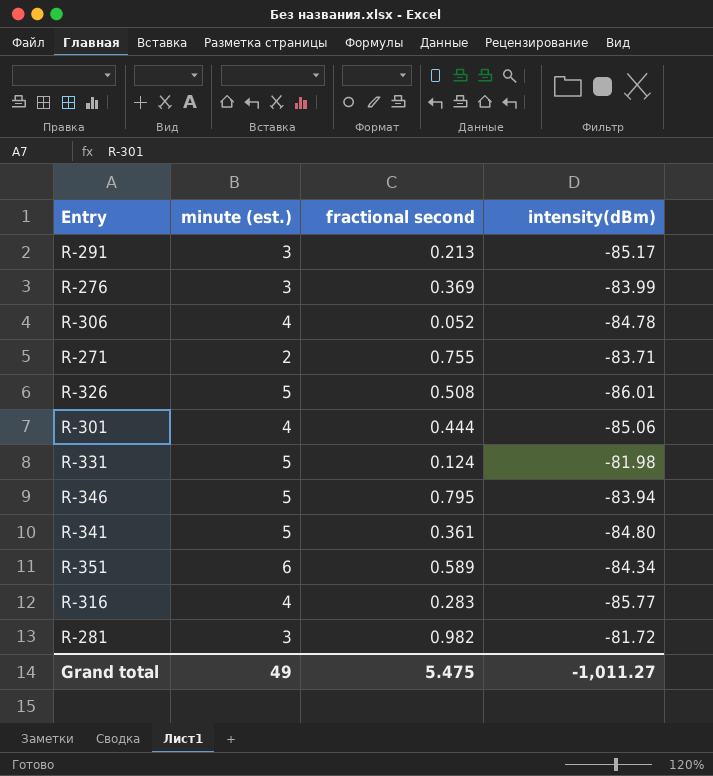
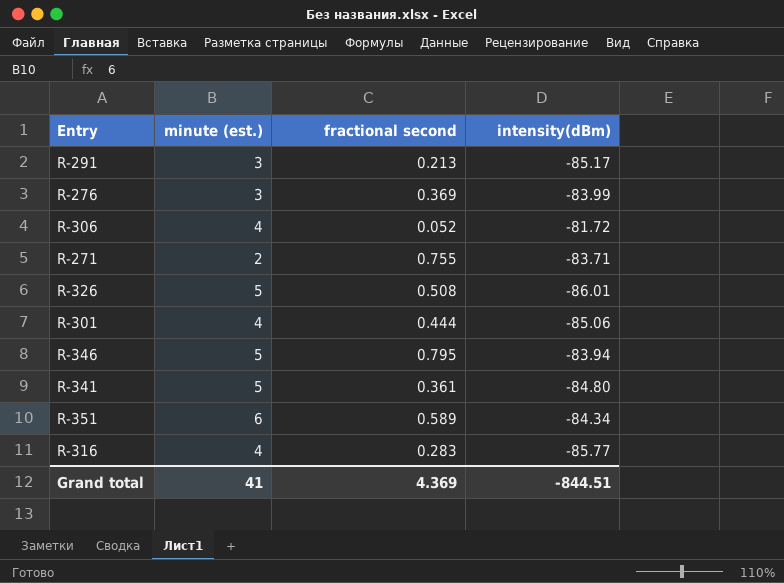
row R-331: 5 | 0.124 | -81.98 -> none
row R-281: 3 | 0.982 | -81.72 -> none
R-306 | intensity(dBm): -84.78 -> -81.72
Grand total | minute (est.): 49 -> 41
Grand total | fractional second: 5.475 -> 4.369
Grand total | intensity(dBm): -1,011.27 -> -844.51

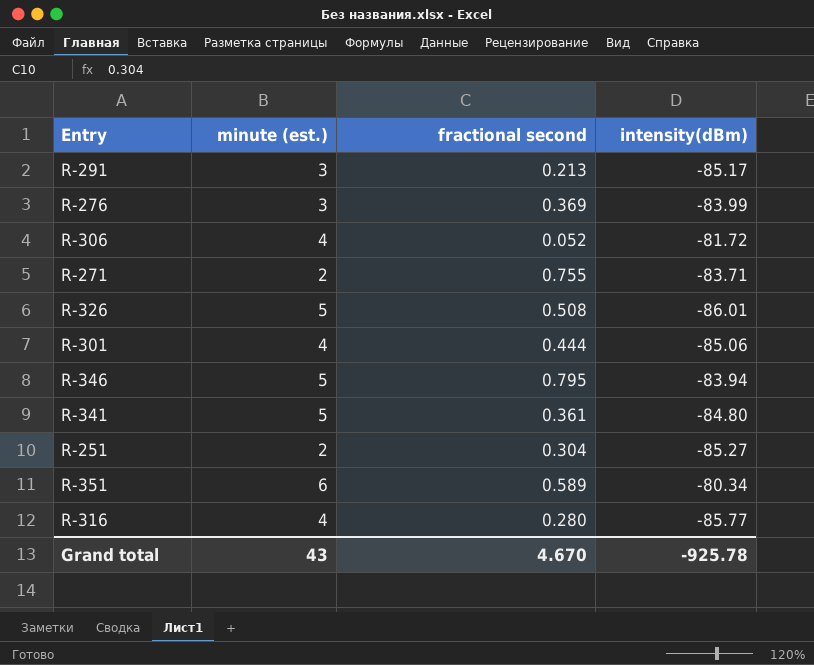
row R-251: none -> 2 | 0.304 | -85.27
R-351 | intensity(dBm): -84.34 -> -80.34
R-316 | fractional second: 0.283 -> 0.280
Grand total | minute (est.): 41 -> 43
Grand total | fractional second: 4.369 -> 4.670
Grand total | intensity(dBm): -844.51 -> -925.78

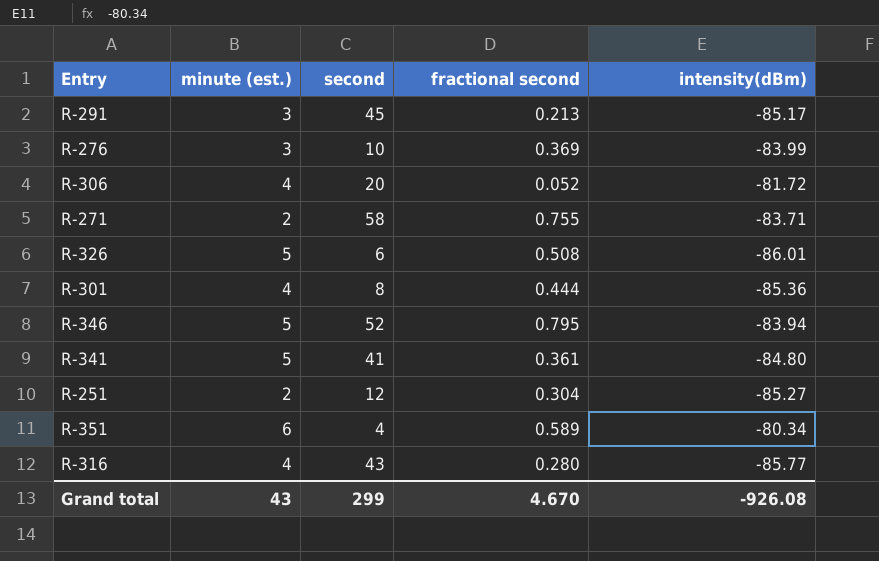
column second | position: none -> 3
R-301 | intensity(dBm): -85.06 -> -85.36
Grand total | intensity(dBm): -925.78 -> -926.08

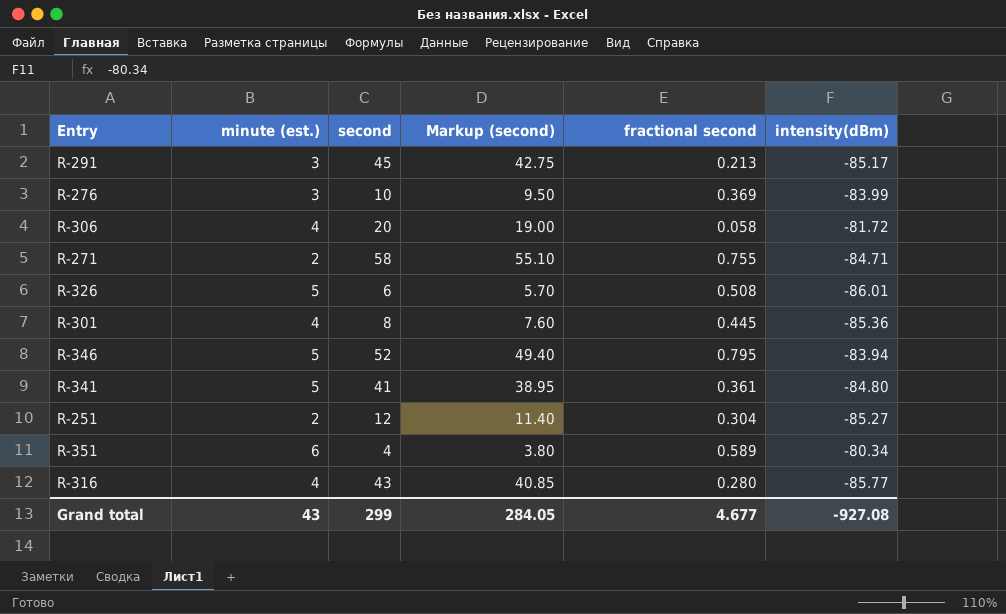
column Markup (second) | formula: none -> [second] * 0.95
R-306 | fractional second: 0.052 -> 0.058
R-271 | intensity(dBm): -83.71 -> -84.71
R-301 | fractional second: 0.444 -> 0.445
Grand total | fractional second: 4.670 -> 4.677
Grand total | intensity(dBm): -926.08 -> -927.08

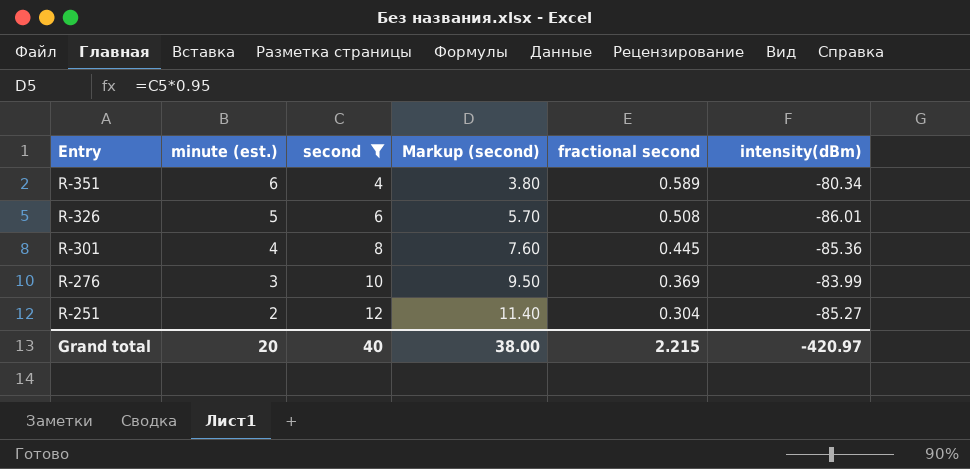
filter: none -> second <= 12
row order: none -> Entry descending
Grand total | minute (est.): 43 -> 20
Grand total | second: 299 -> 40
Grand total | Markup (second): 284.05 -> 38.00
Grand total | fractional second: 4.677 -> 2.215
Grand total | intensity(dBm): -927.08 -> -420.97

